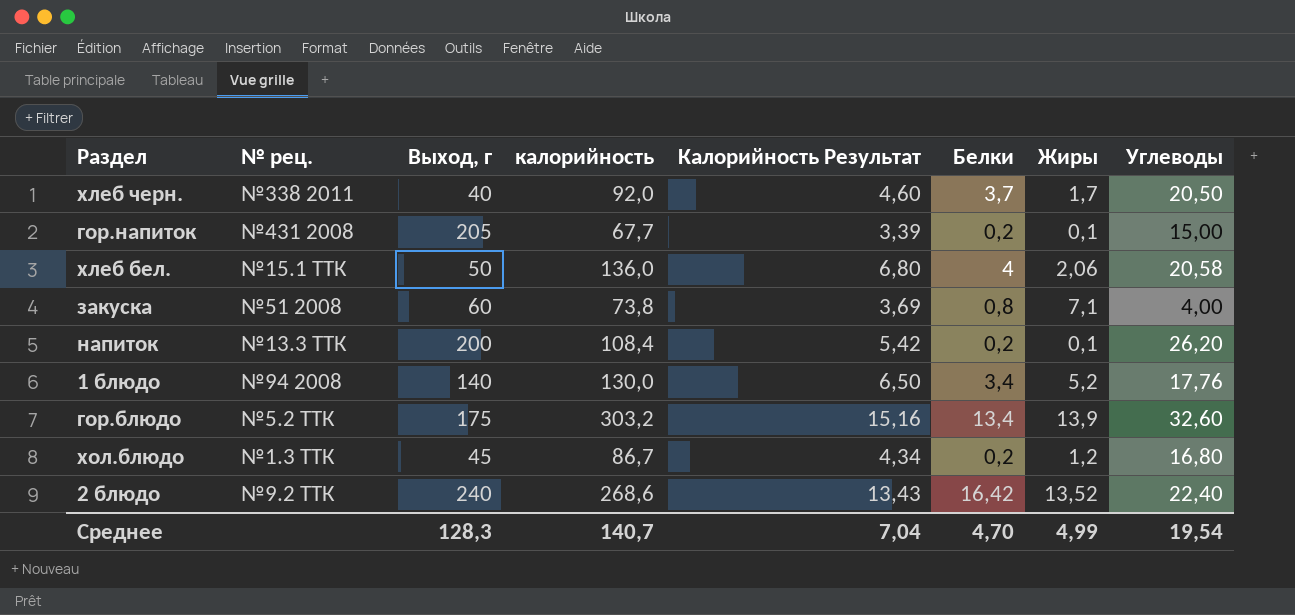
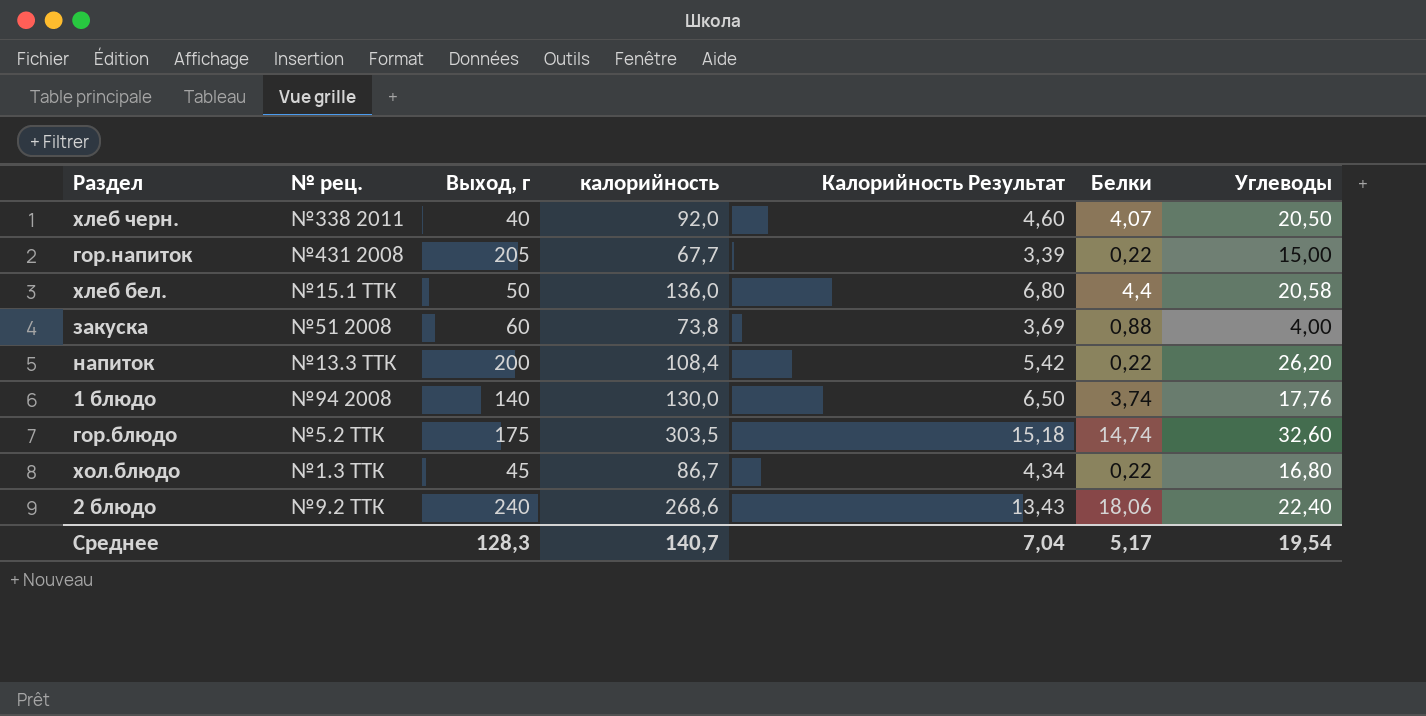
column Жиры | position: 7 -> none
хлеб черн. | Белки: 3,7 -> 4,07
гор.напиток | Белки: 0,2 -> 0,22
хлеб бел. | Белки: 4 -> 4,4
закуска | Белки: 0,8 -> 0,88
напиток | Белки: 0,2 -> 0,22
1 блюдо | Белки: 3,4 -> 3,74
гор.блюдо | калорийность: 303,2 -> 303,5
гор.блюдо | Калорийность Результат: 15,16 -> 15,18
гор.блюдо | Белки: 13,4 -> 14,74
хол.блюдо | Белки: 0,2 -> 0,22
2 блюдо | Белки: 16,42 -> 18,06
Среднее | Белки: 4,70 -> 5,17

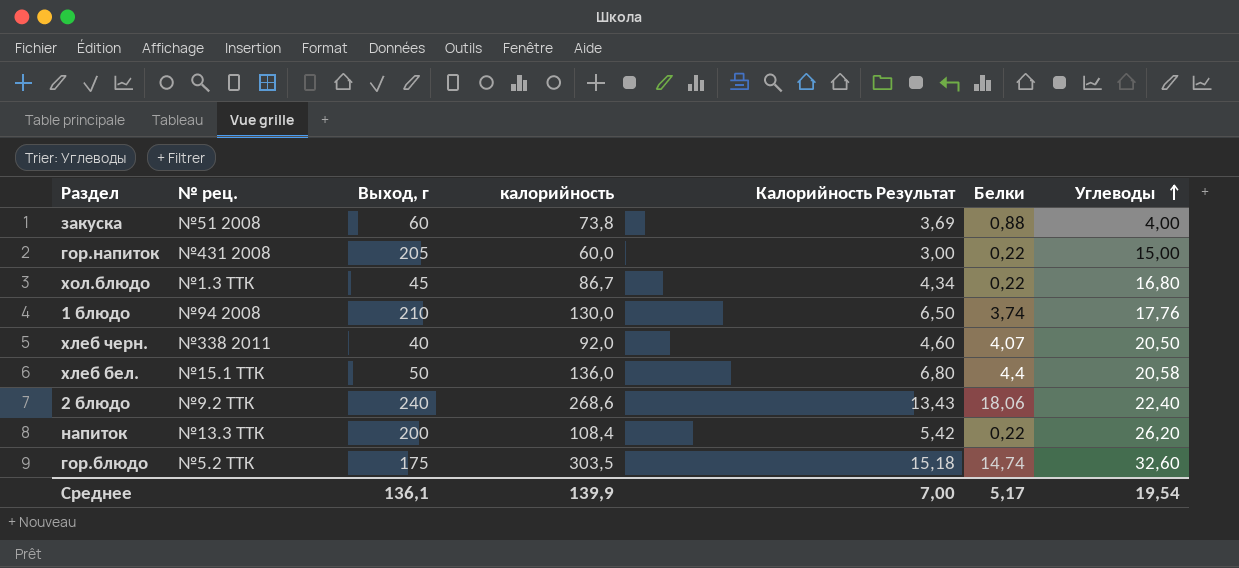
row order: none -> Углеводы ascending
гор.напиток | калорийность: 67,7 -> 60,0
гор.напиток | Калорийность Результат: 3,39 -> 3,00
1 блюдо | Выход, г: 140 -> 210
Среднее | Выход, г: 128,3 -> 136,1
Среднее | калорийность: 140,7 -> 139,9
Среднее | Калорийность Результат: 7,04 -> 7,00

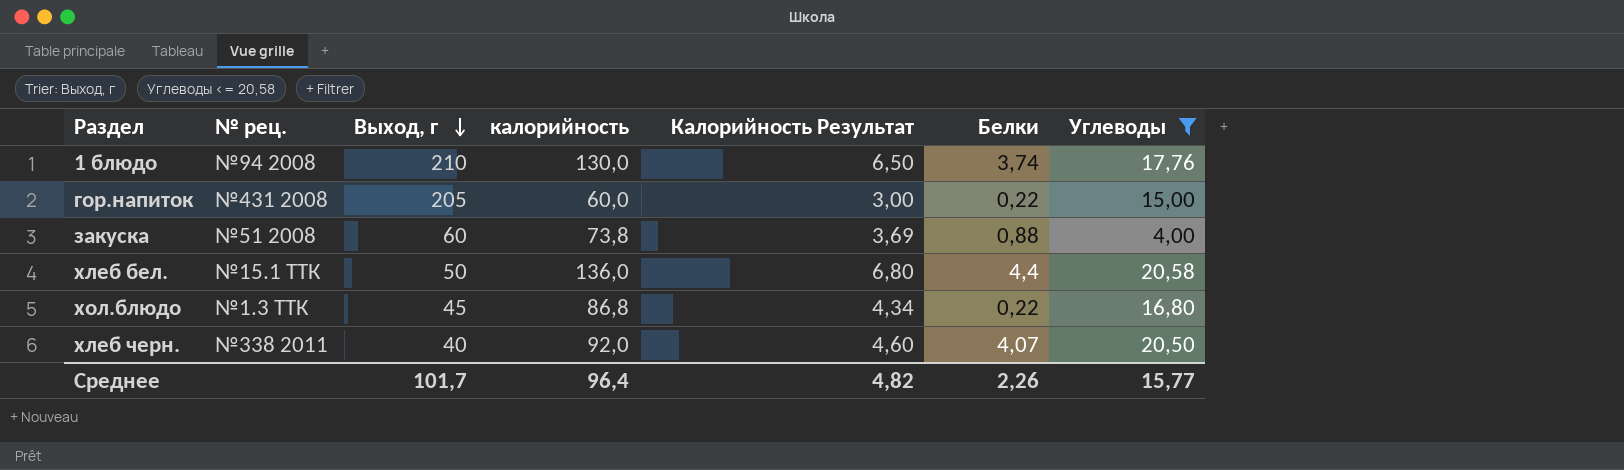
filter: none -> Углеводы <= 20,58
row order: Углеводы ascending -> Выход, г descending
хол.блюдо | калорийность: 86,7 -> 86,8
Среднее | Выход, г: 136,1 -> 101,7
Среднее | калорийность: 139,9 -> 96,4
Среднее | Калорийность Результат: 7,00 -> 4,82
Среднее | Белки: 5,17 -> 2,26
Среднее | Углеводы: 19,54 -> 15,77

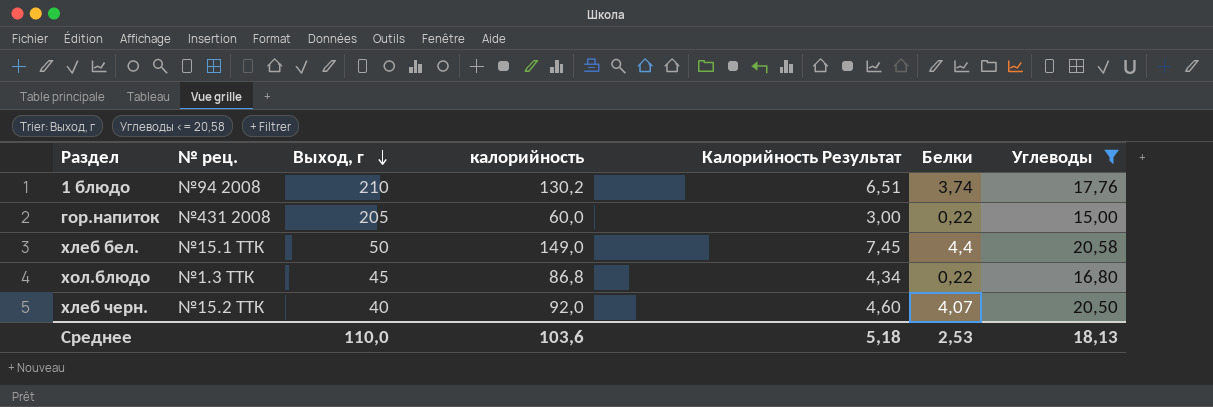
row закуска: №51 2008 | 60 | 73,8 | 3,69 | 0,88 | 4,00 -> none
1 блюдо | калорийность: 130,0 -> 130,2
1 блюдо | Калорийность Результат: 6,50 -> 6,51
хлеб бел. | калорийность: 136,0 -> 149,0
хлеб бел. | Калорийность Результат: 6,80 -> 7,45
хлеб черн. | № рец.: №338 2011 -> №15.2 ТТК
Среднее | Выход, г: 101,7 -> 110,0
Среднее | калорийность: 96,4 -> 103,6
Среднее | Калорийность Результат: 4,82 -> 5,18
Среднее | Белки: 2,26 -> 2,53
Среднее | Углеводы: 15,77 -> 18,13

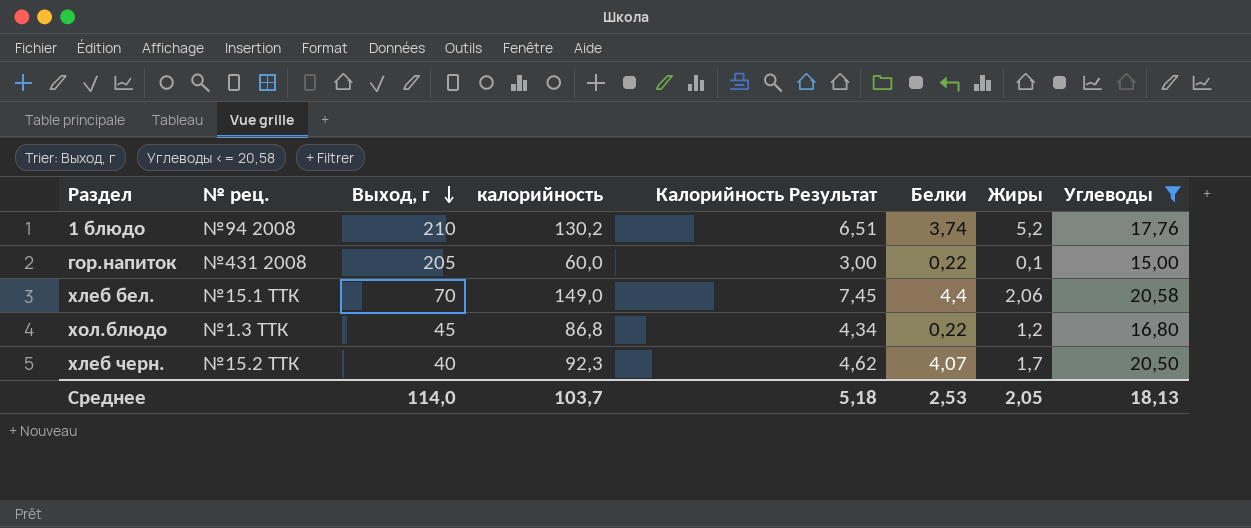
column Жиры | position: none -> 7
хлеб бел. | Выход, г: 50 -> 70
хлеб черн. | калорийность: 92,0 -> 92,3
хлеб черн. | Калорийность Результат: 4,60 -> 4,62
Среднее | Выход, г: 110,0 -> 114,0
Среднее | калорийность: 103,6 -> 103,7

